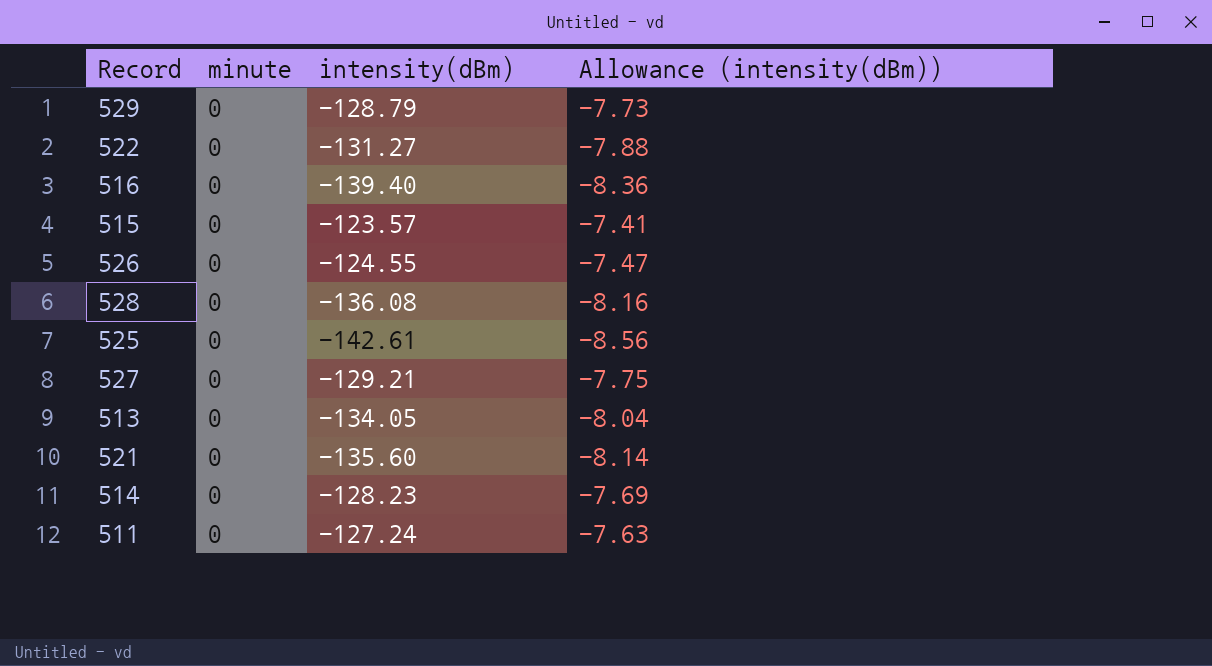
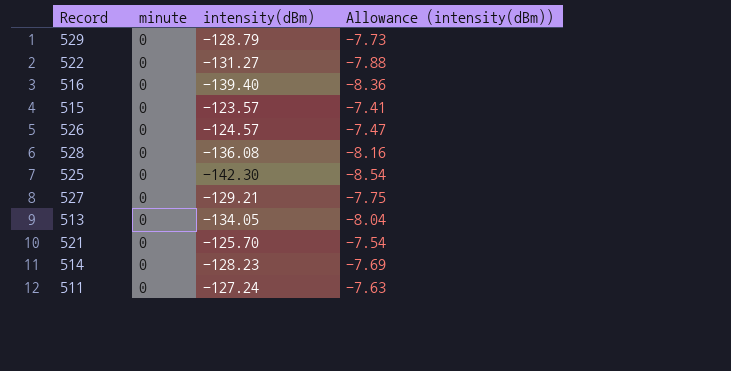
526 | intensity(dBm): -124.55 -> -124.57
525 | intensity(dBm): -142.61 -> -142.30
525 | Allowance (intensity(dBm)): -8.56 -> -8.54
521 | intensity(dBm): -135.60 -> -125.70
521 | Allowance (intensity(dBm)): -8.14 -> -7.54

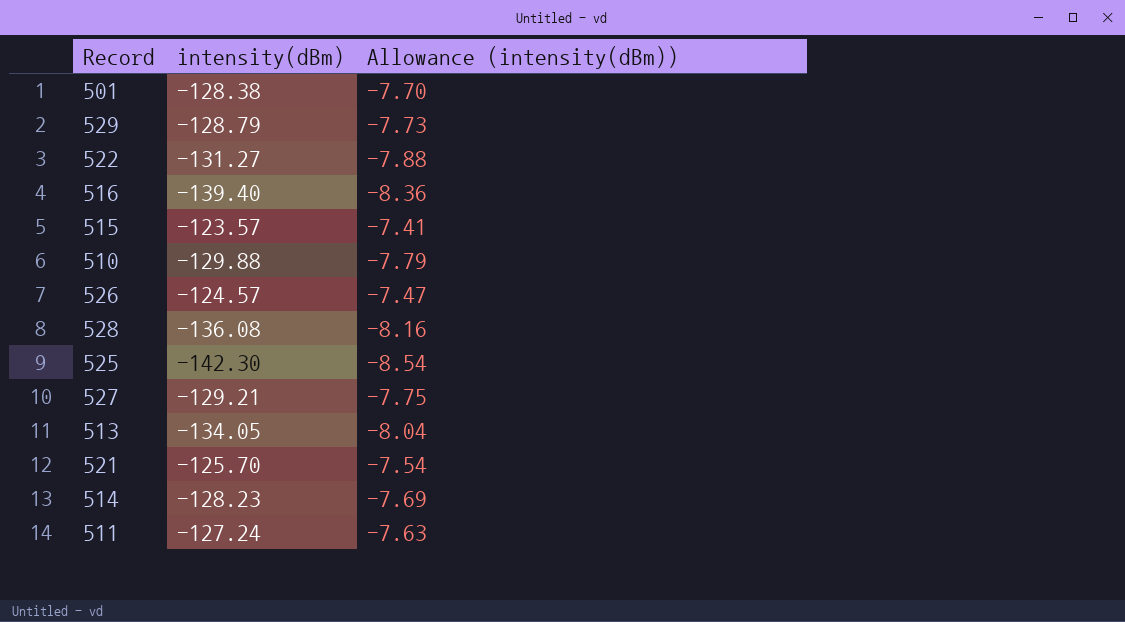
column minute | position: 2 -> none
row 501: none -> -128.38 | -7.70
row 510: none -> -129.88 | -7.79

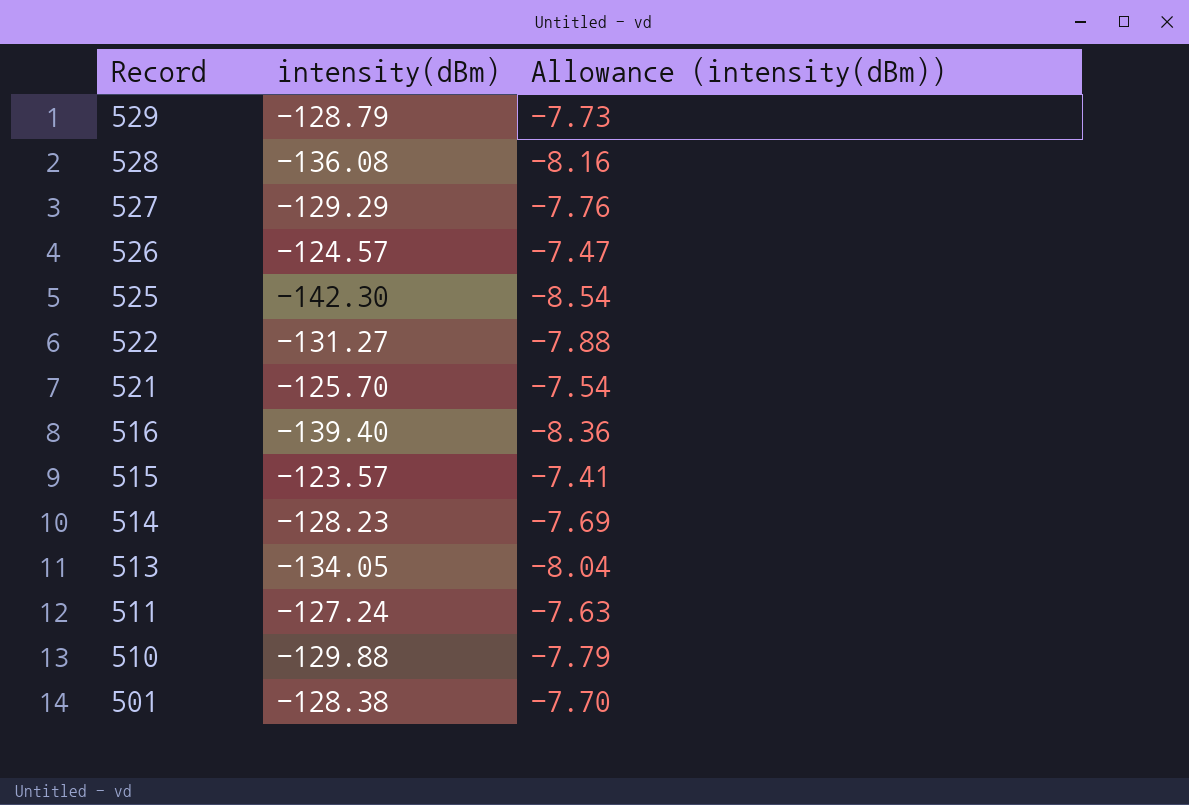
row order: none -> Record descending
527 | intensity(dBm): -129.21 -> -129.29
527 | Allowance (intensity(dBm)): -7.75 -> -7.76

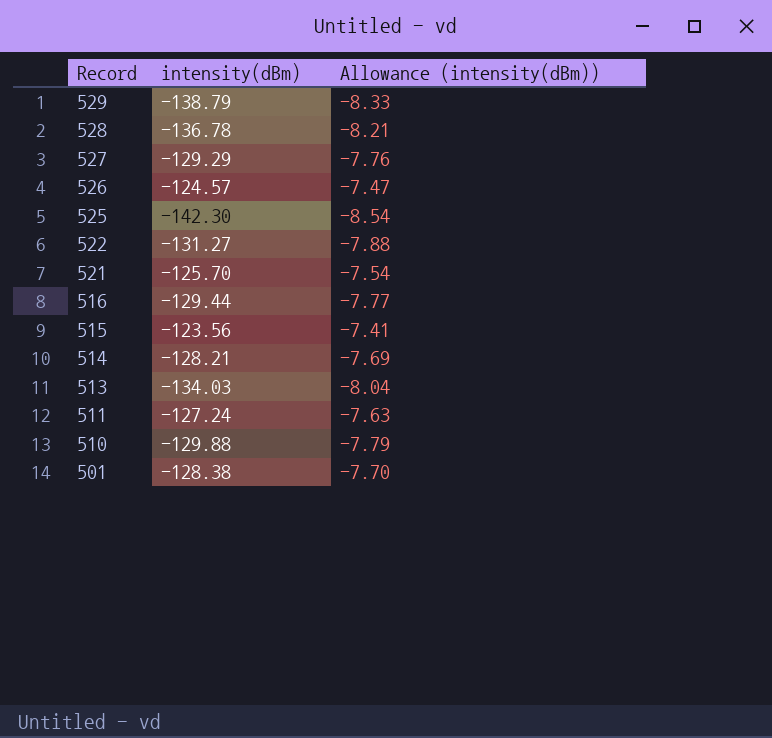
529 | intensity(dBm): -128.79 -> -138.79
529 | Allowance (intensity(dBm)): -7.73 -> -8.33
528 | intensity(dBm): -136.08 -> -136.78
528 | Allowance (intensity(dBm)): -8.16 -> -8.21
516 | intensity(dBm): -139.40 -> -129.44
516 | Allowance (intensity(dBm)): -8.36 -> -7.77
515 | intensity(dBm): -123.57 -> -123.56
514 | intensity(dBm): -128.23 -> -128.21
513 | intensity(dBm): -134.05 -> -134.03

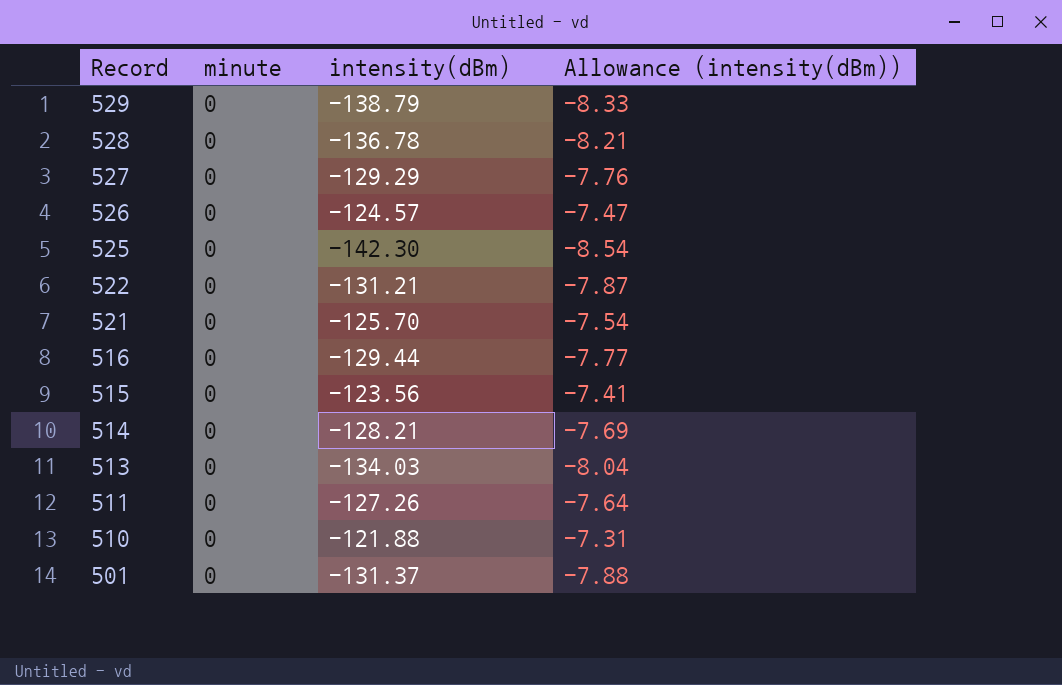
column minute | position: none -> 2
522 | intensity(dBm): -131.27 -> -131.21
522 | Allowance (intensity(dBm)): -7.88 -> -7.87
511 | intensity(dBm): -127.24 -> -127.26
511 | Allowance (intensity(dBm)): -7.63 -> -7.64
510 | intensity(dBm): -129.88 -> -121.88
510 | Allowance (intensity(dBm)): -7.79 -> -7.31
501 | intensity(dBm): -128.38 -> -131.37
501 | Allowance (intensity(dBm)): -7.70 -> -7.88

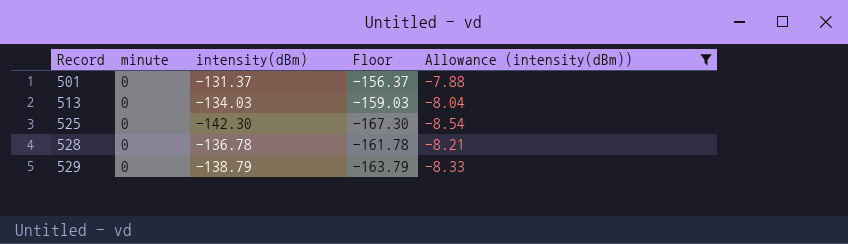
filter: none -> Allowance (intensity(dBm)) <= -7.88
row order: Record descending -> Record ascending
column Floor | formula: none -> [intensity(dBm)] - 25

